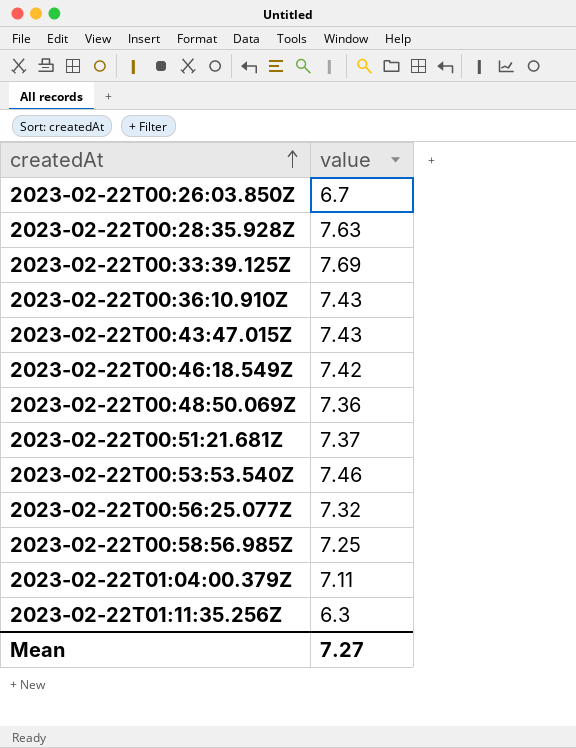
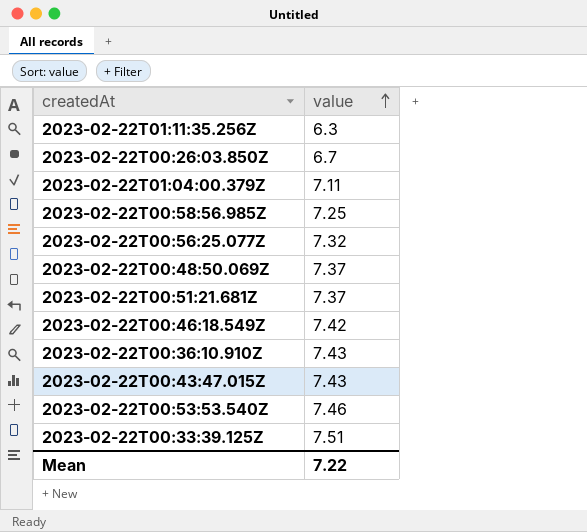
row order: createdAt ascending -> value ascending
row 2023-02-22T00:28:35.928Z: 7.63 -> none
2023-02-22T00:48:50.069Z | value: 7.36 -> 7.37
2023-02-22T00:33:39.125Z | value: 7.69 -> 7.51
Mean | value: 7.27 -> 7.22

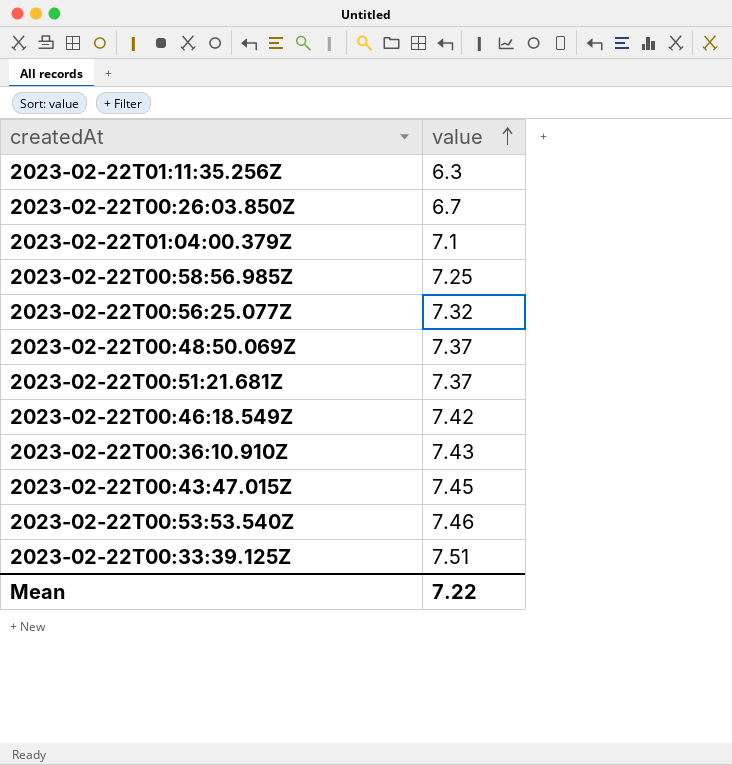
2023-02-22T01:04:00.379Z | value: 7.11 -> 7.1
2023-02-22T00:43:47.015Z | value: 7.43 -> 7.45

